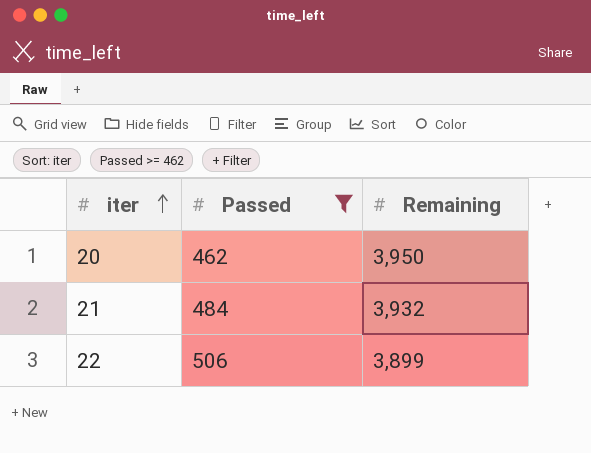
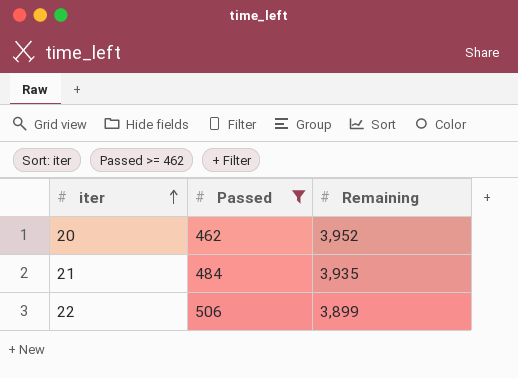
20 | Remaining: 3,950 -> 3,952
21 | Remaining: 3,932 -> 3,935

